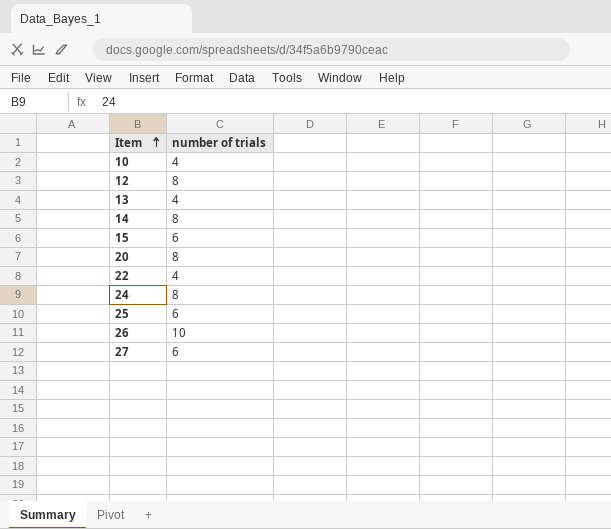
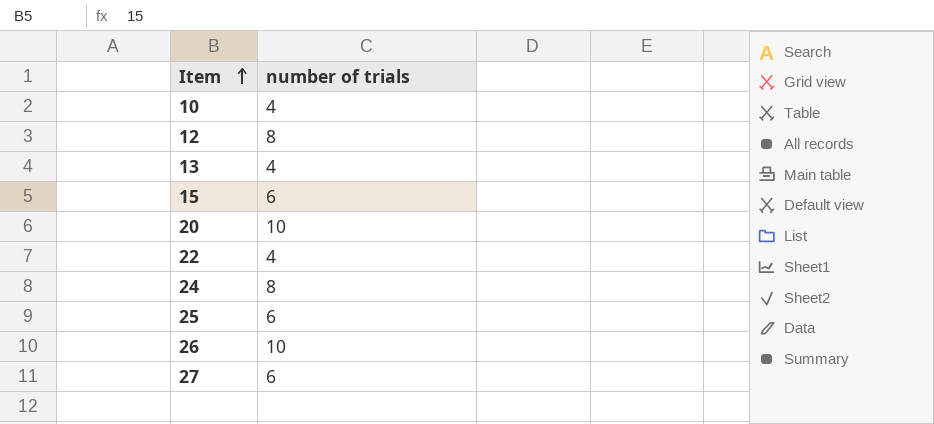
row 14: 8 -> none
20 | number of trials: 8 -> 10

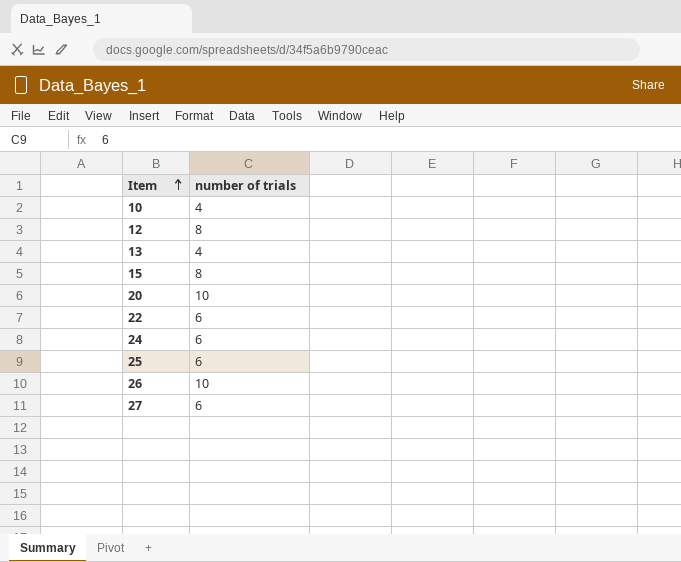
15 | number of trials: 6 -> 8
22 | number of trials: 4 -> 6
24 | number of trials: 8 -> 6

